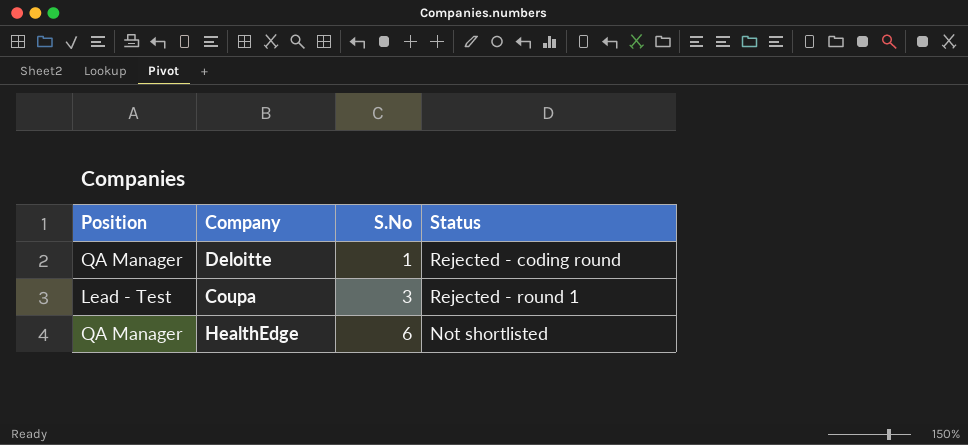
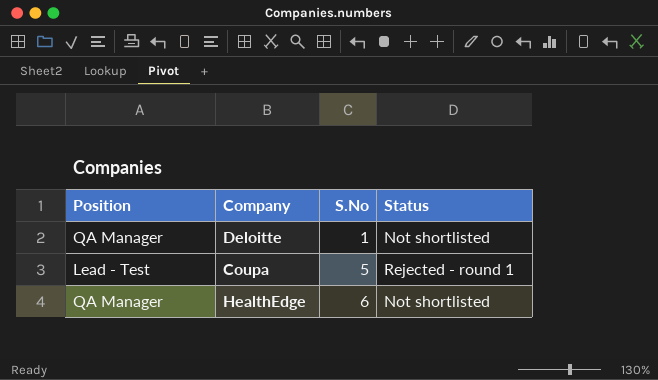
Deloitte | Status: Rejected - coding round -> Not shortlisted
Coupa | S.No: 3 -> 5

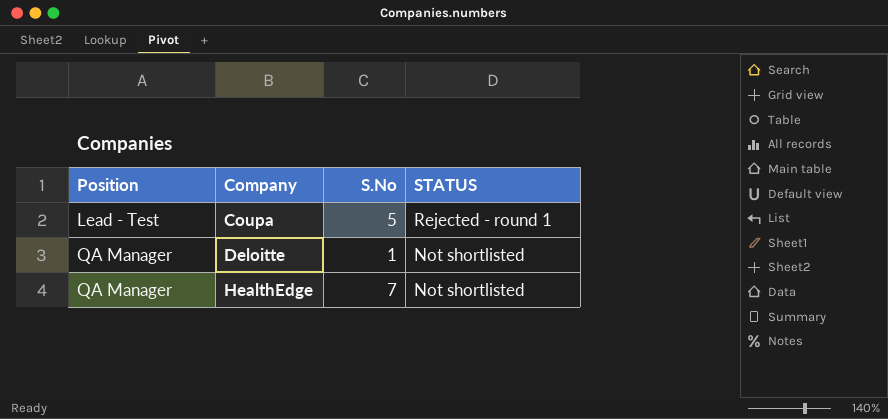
row order: S.No ascending -> Position ascending
column name: Status -> STATUS
HealthEdge | S.No: 6 -> 7

